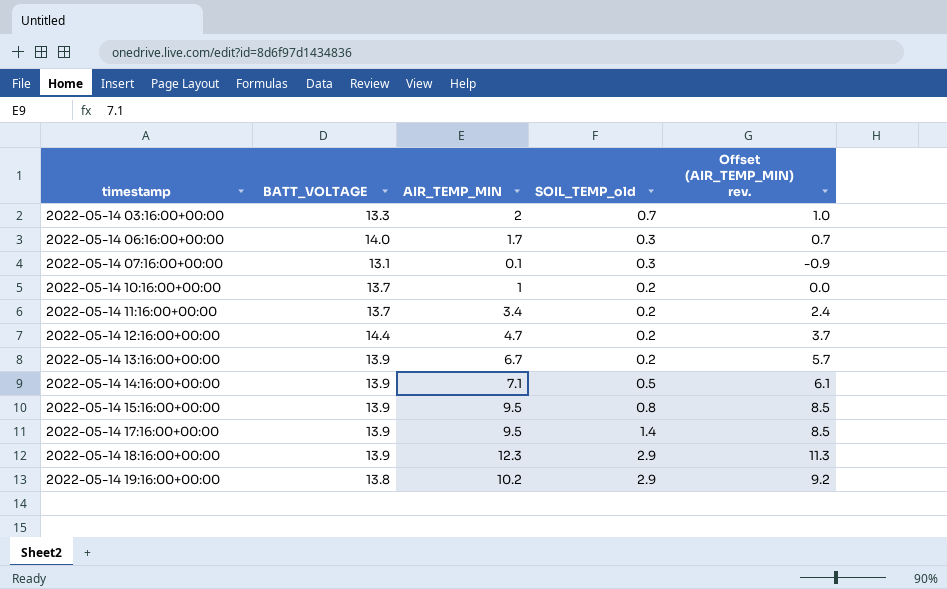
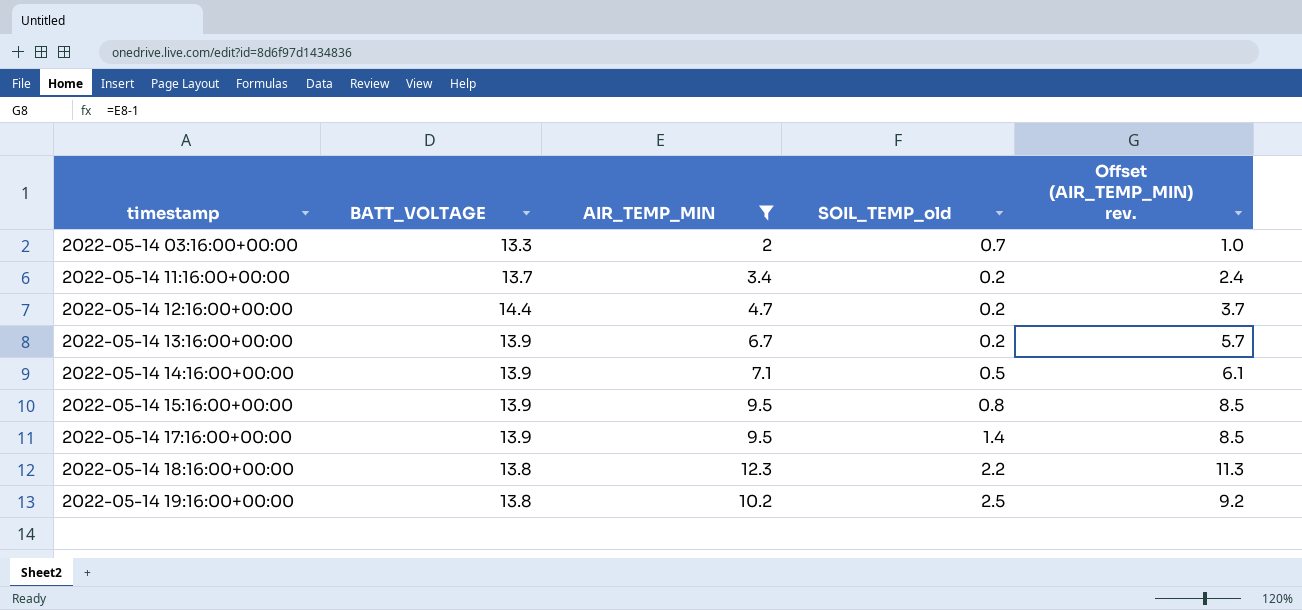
filter: none -> AIR_TEMP_MIN >= 2
2022-05-14 18:16:00+00:00 | BATT_VOLTAGE: 13.9 -> 13.8
2022-05-14 18:16:00+00:00 | SOIL_TEMP_old: 2.9 -> 2.2
2022-05-14 19:16:00+00:00 | SOIL_TEMP_old: 2.9 -> 2.5

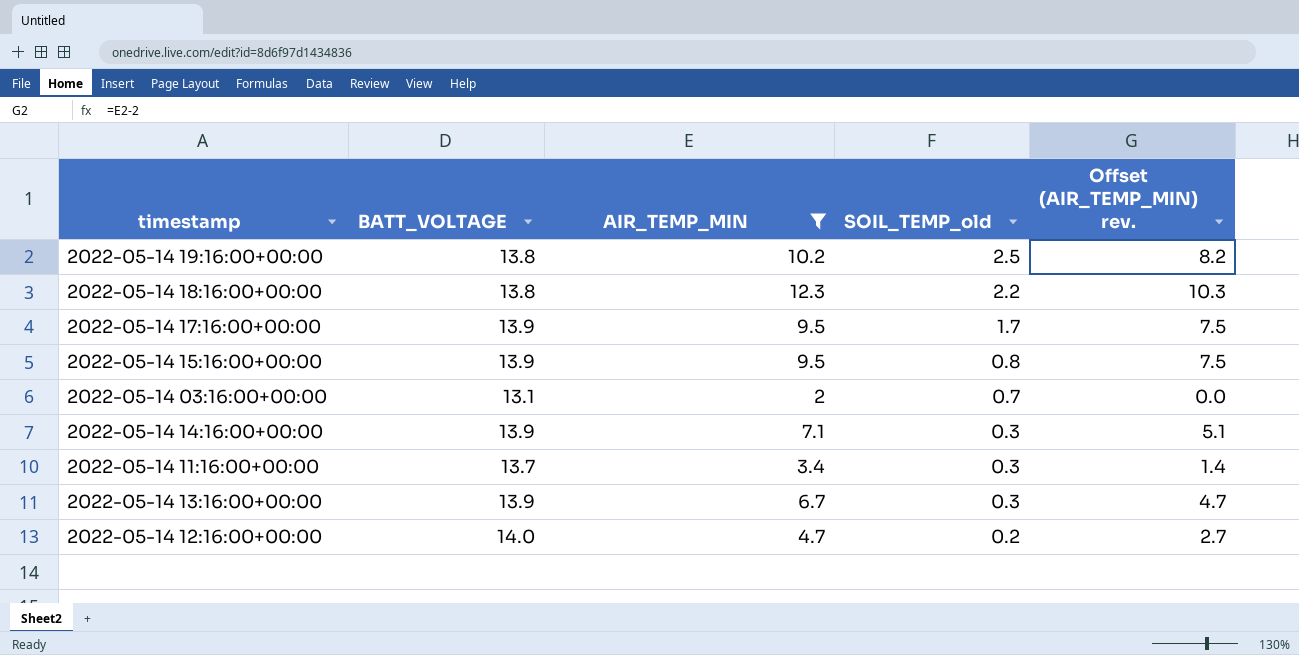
row order: timestamp ascending -> SOIL_TEMP_old descending
column Offset (AIR_TEMP_MIN) rev. | formula: [AIR_TEMP_MIN] - 1 -> [AIR_TEMP_MIN] - 2
2022-05-14 17:16:00+00:00 | SOIL_TEMP_old: 1.4 -> 1.7
2022-05-14 03:16:00+00:00 | BATT_VOLTAGE: 13.3 -> 13.1
2022-05-14 14:16:00+00:00 | SOIL_TEMP_old: 0.5 -> 0.3
2022-05-14 11:16:00+00:00 | SOIL_TEMP_old: 0.2 -> 0.3
2022-05-14 13:16:00+00:00 | SOIL_TEMP_old: 0.2 -> 0.3
2022-05-14 12:16:00+00:00 | BATT_VOLTAGE: 14.4 -> 14.0

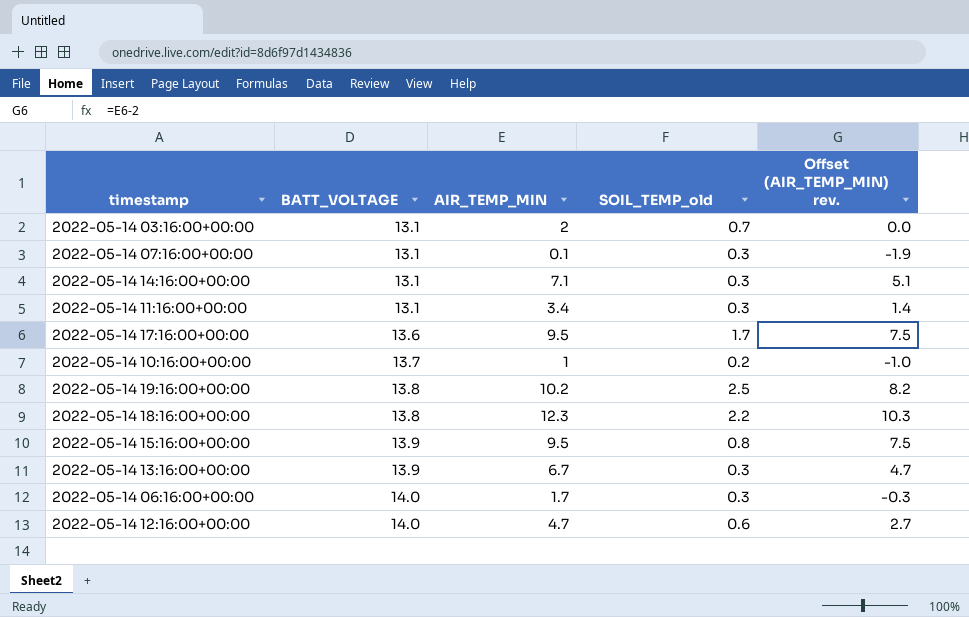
filter: AIR_TEMP_MIN >= 2 -> none
row order: SOIL_TEMP_old descending -> BATT_VOLTAGE ascending
2022-05-14 14:16:00+00:00 | BATT_VOLTAGE: 13.9 -> 13.1
2022-05-14 11:16:00+00:00 | BATT_VOLTAGE: 13.7 -> 13.1
2022-05-14 17:16:00+00:00 | BATT_VOLTAGE: 13.9 -> 13.6
2022-05-14 12:16:00+00:00 | SOIL_TEMP_old: 0.2 -> 0.6

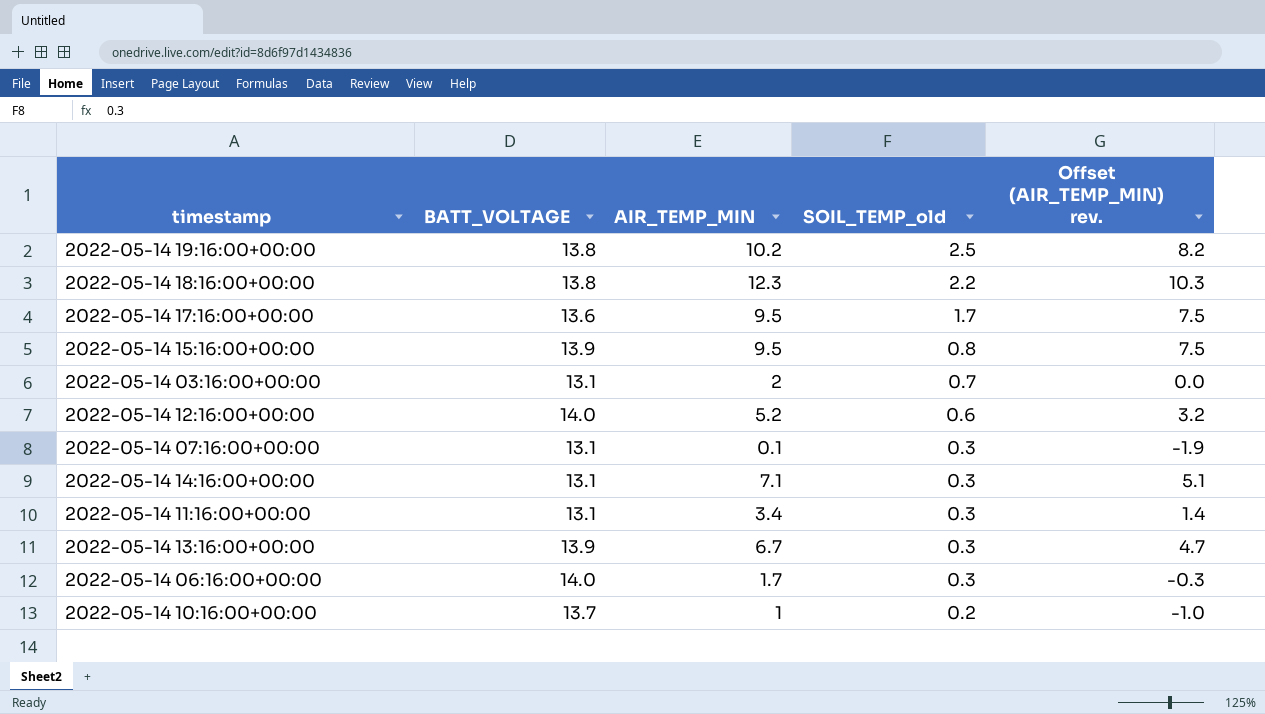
row order: BATT_VOLTAGE ascending -> SOIL_TEMP_old descending
2022-05-14 12:16:00+00:00 | AIR_TEMP_MIN: 4.7 -> 5.2
2022-05-14 12:16:00+00:00 | Offset (AIR_TEMP_MIN) rev.: 2.7 -> 3.2

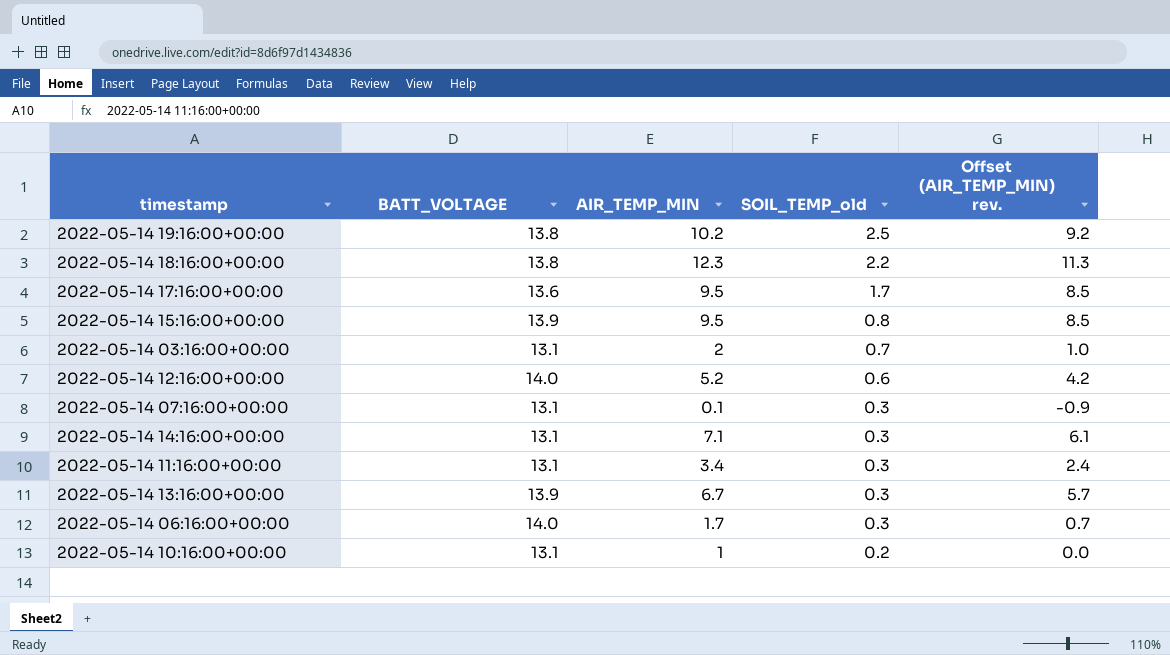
column Offset (AIR_TEMP_MIN) rev. | formula: [AIR_TEMP_MIN] - 2 -> [AIR_TEMP_MIN] - 1
2022-05-14 10:16:00+00:00 | BATT_VOLTAGE: 13.7 -> 13.1

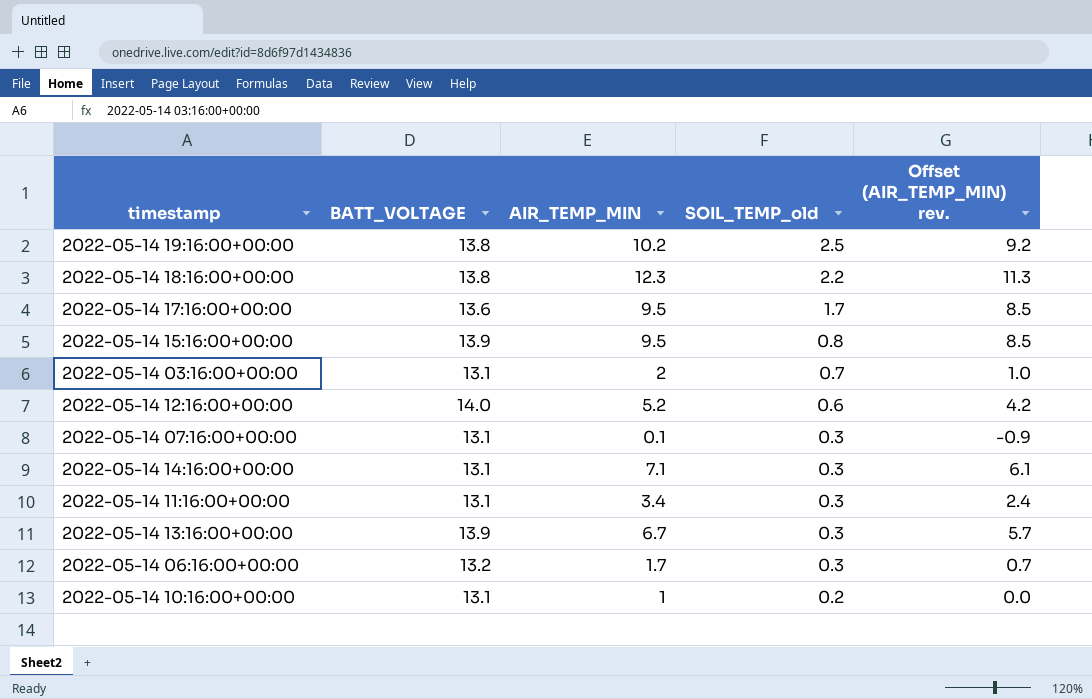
2022-05-14 06:16:00+00:00 | BATT_VOLTAGE: 14.0 -> 13.2

